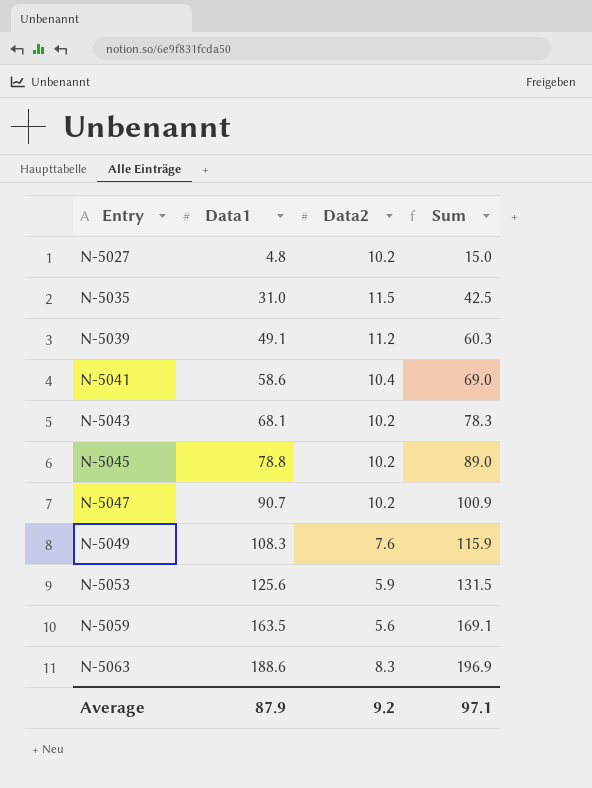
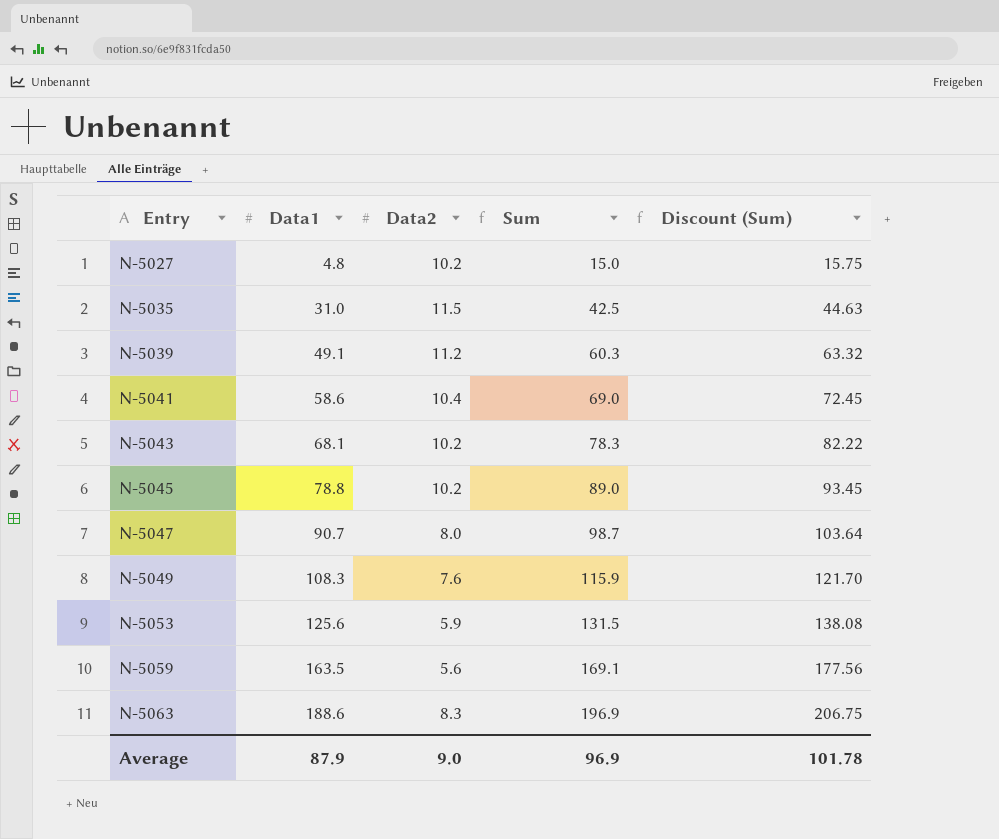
column Discount (Sum) | formula: none -> [Sum] * 1.05
N-5047 | Data2: 10.2 -> 8.0
N-5047 | Sum: 100.9 -> 98.7
Average | Data2: 9.2 -> 9.0
Average | Sum: 97.1 -> 96.9

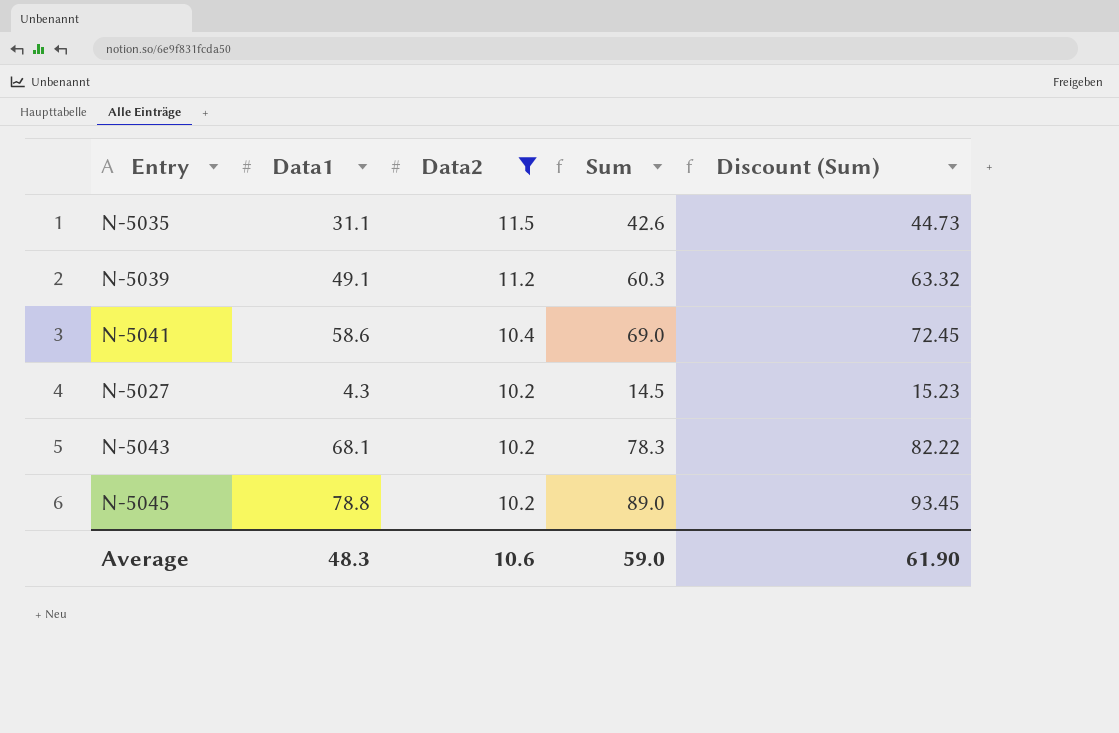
filter: none -> Data2 >= 10.2
row order: Entry ascending -> Data2 descending
N-5035 | Data1: 31.0 -> 31.1
N-5035 | Sum: 42.5 -> 42.6
N-5035 | Discount (Sum): 44.63 -> 44.73
N-5027 | Data1: 4.8 -> 4.3
N-5027 | Sum: 15.0 -> 14.5
N-5027 | Discount (Sum): 15.75 -> 15.23
Average | Data1: 87.9 -> 48.3
Average | Data2: 9.0 -> 10.6
Average | Sum: 96.9 -> 59.0
Average | Discount (Sum): 101.78 -> 61.90

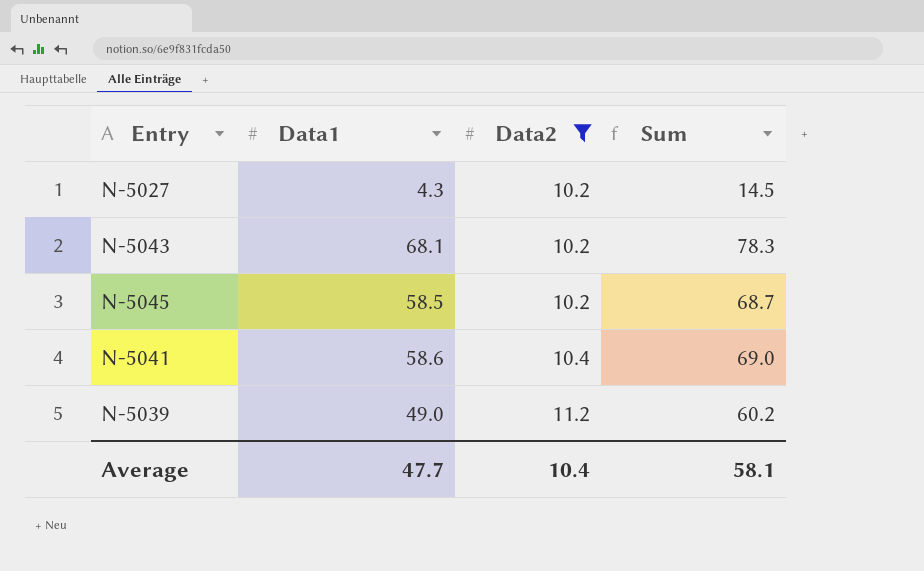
row order: Data2 descending -> Data2 ascending
column Discount (Sum) | formula: [Sum] * 1.05 -> none
row N-5035: 31.1 | 11.5 | 42.6 | 44.73 -> none
N-5045 | Data1: 78.8 -> 58.5
N-5045 | Sum: 89.0 -> 68.7
N-5039 | Data1: 49.1 -> 49.0
N-5039 | Sum: 60.3 -> 60.2
Average | Data1: 48.3 -> 47.7
Average | Data2: 10.6 -> 10.4
Average | Sum: 59.0 -> 58.1

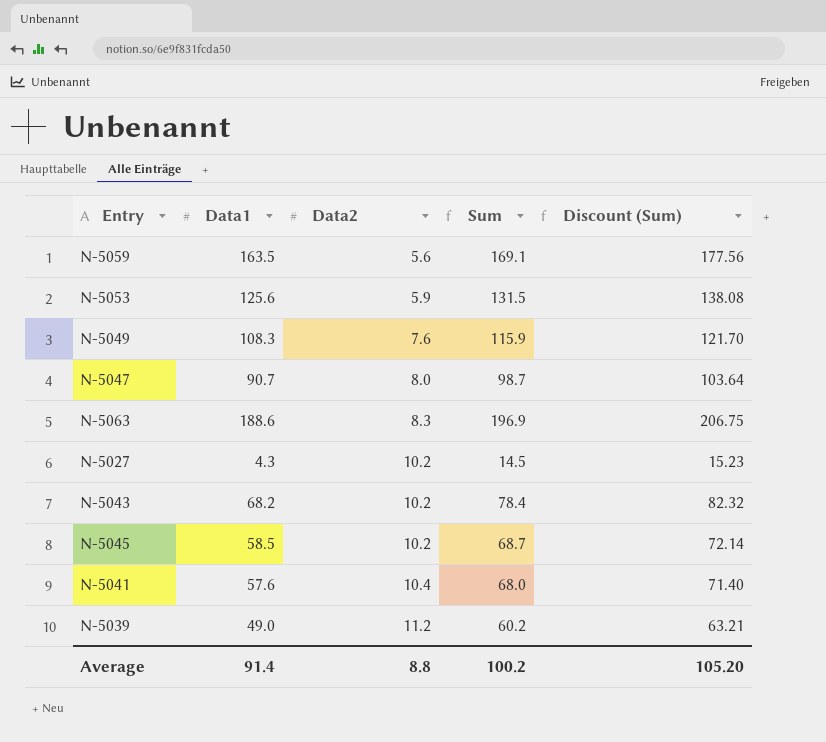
filter: Data2 >= 10.2 -> none
column Discount (Sum) | formula: none -> [Sum] * 1.05
N-5043 | Data1: 68.1 -> 68.2
N-5043 | Sum: 78.3 -> 78.4
N-5041 | Data1: 58.6 -> 57.6
N-5041 | Sum: 69.0 -> 68.0
Average | Data1: 47.7 -> 91.4
Average | Data2: 10.4 -> 8.8
Average | Sum: 58.1 -> 100.2

